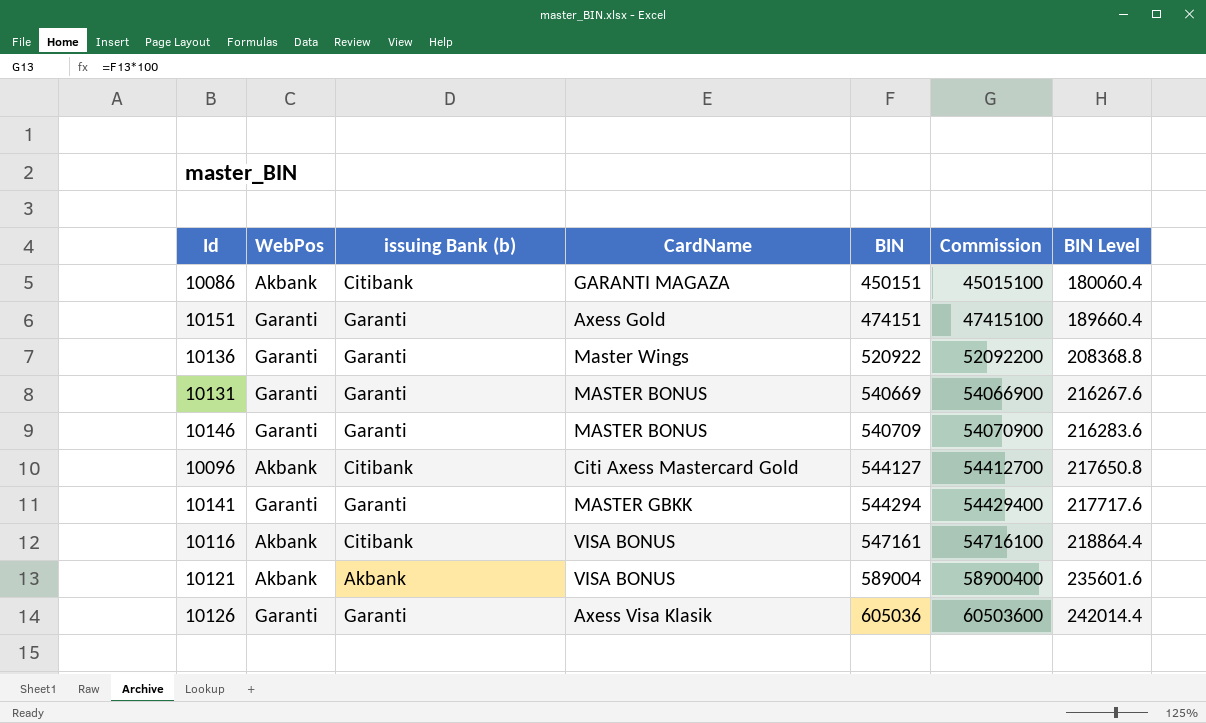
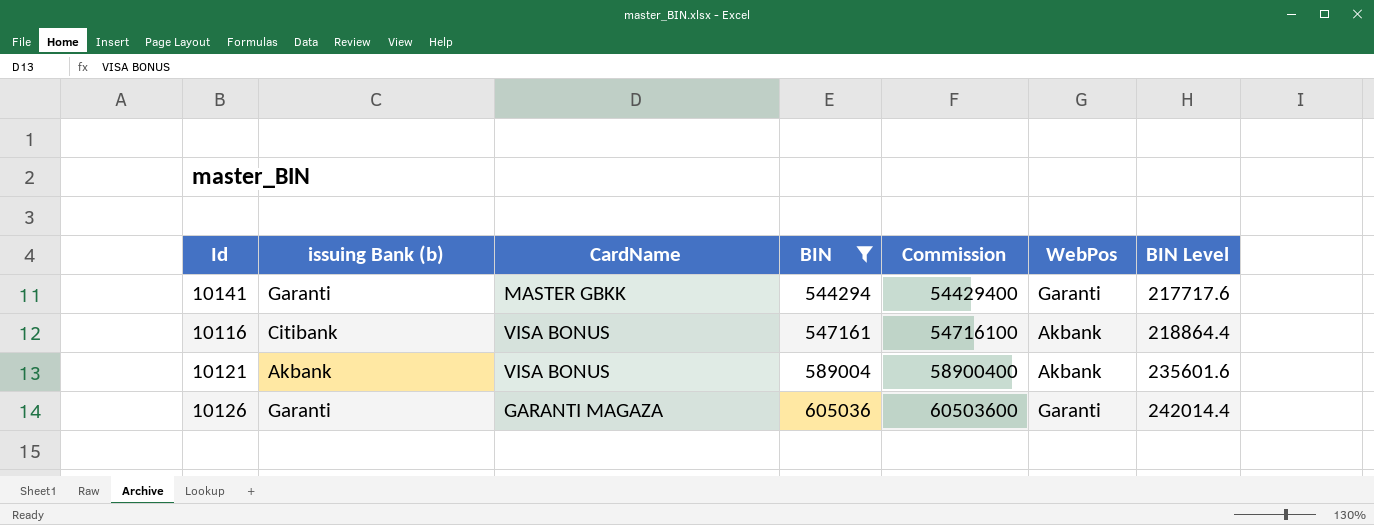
filter: none -> BIN >= 544294
column WebPos | position: 2 -> 6
10126 | CardName: Axess Visa Klasik -> GARANTI MAGAZA

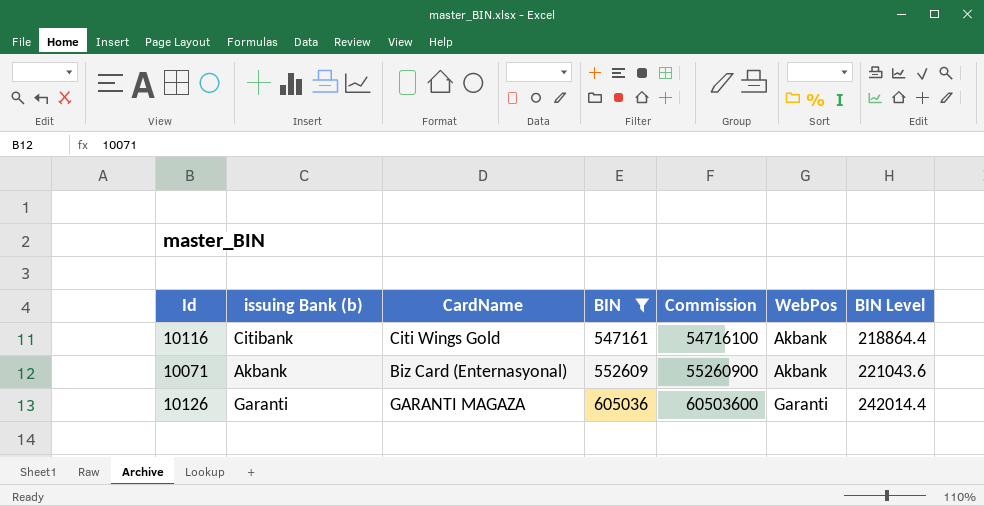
row 10141: Garanti | MASTER GBKK | 544294 | 54429400 | Garanti | 217717.6 -> none
row 10121: Akbank | VISA BONUS | 589004 | 58900400 | Akbank | 235601.6 -> none
10116 | CardName: VISA BONUS -> Citi Wings Gold
row 10071: none -> Akbank | Biz Card (Enternasyonal) | 552609 | 55260900 | Akbank | 221043.6

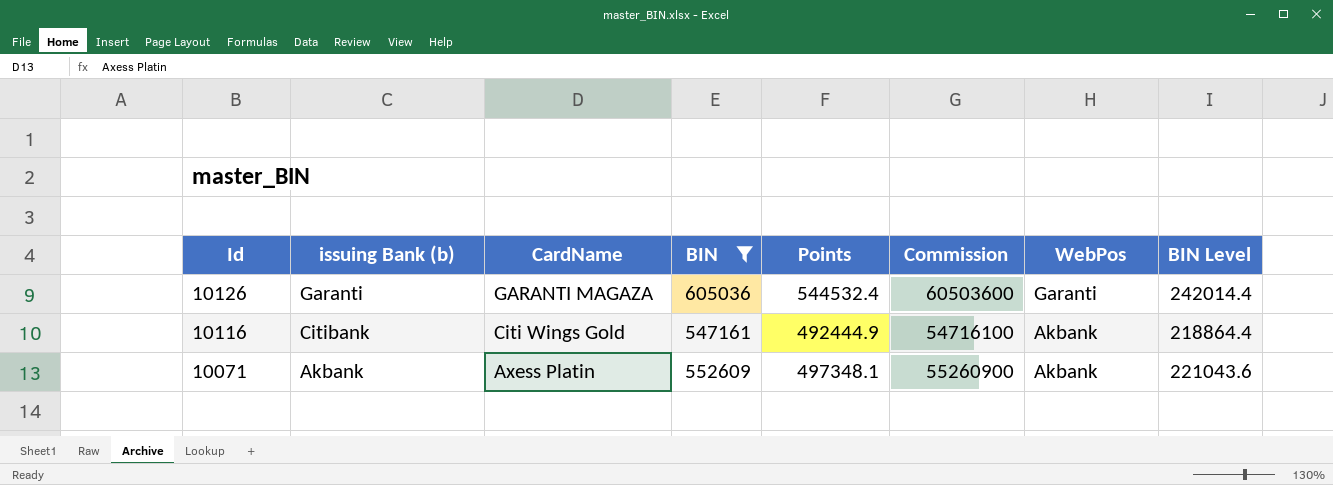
row order: BIN ascending -> Id descending
column Points | formula: none -> [BIN] * 0.9
10071 | CardName: Biz Card (Enternasyonal) -> Axess Platin

